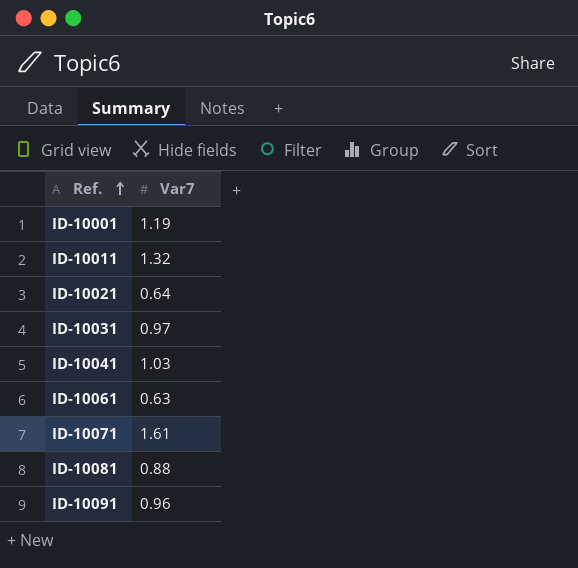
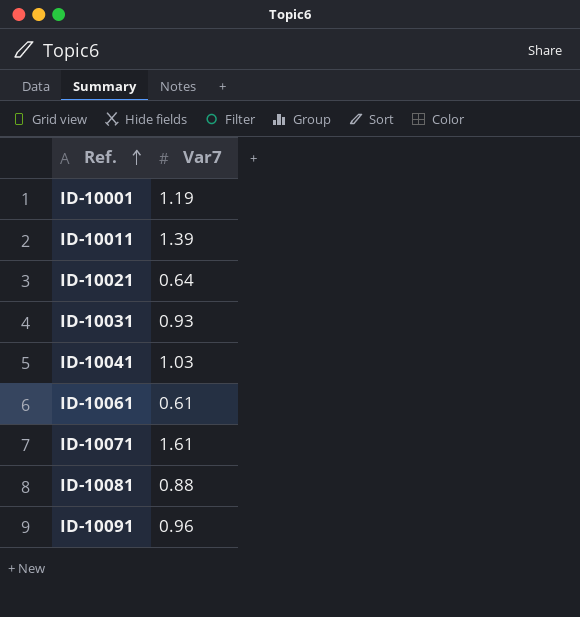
ID-10011 | Var7: 1.32 -> 1.39
ID-10031 | Var7: 0.97 -> 0.93
ID-10061 | Var7: 0.63 -> 0.61

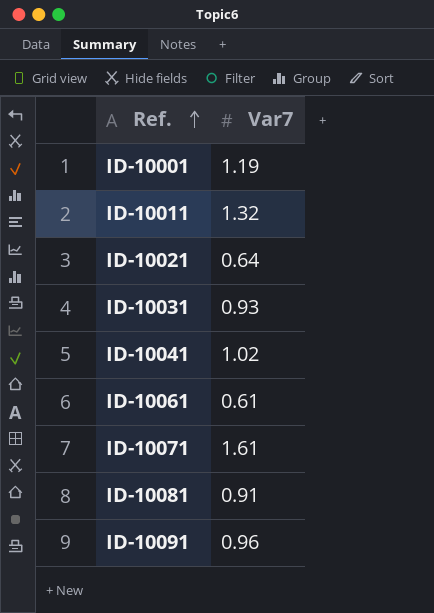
ID-10011 | Var7: 1.39 -> 1.32
ID-10041 | Var7: 1.03 -> 1.02
ID-10081 | Var7: 0.88 -> 0.91

